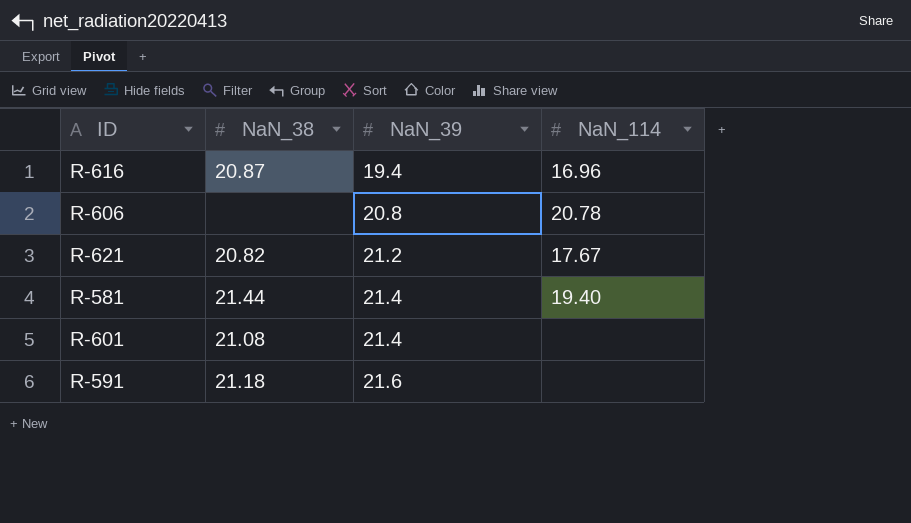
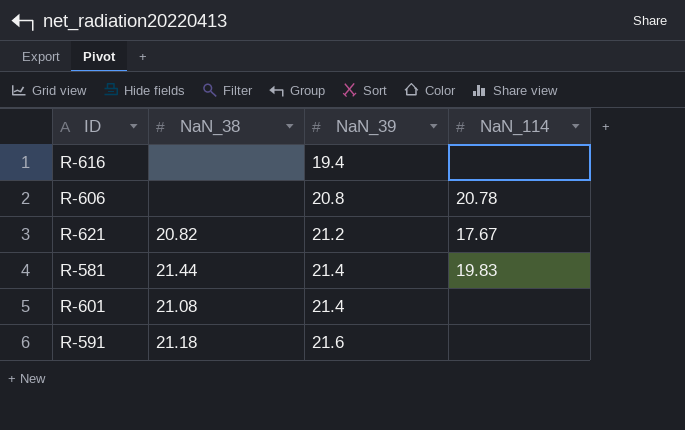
R-616 | NaN_38: 20.87 -> none
R-616 | NaN_114: 16.96 -> none
R-581 | NaN_114: 19.40 -> 19.83

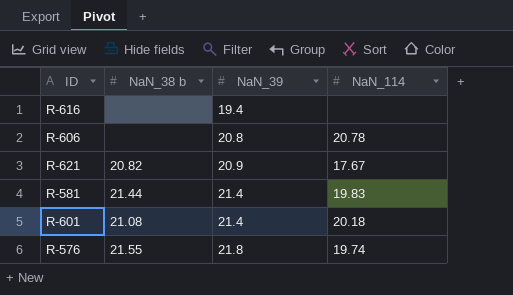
column name: NaN_38 -> NaN_38 b
row R-591: 21.18 | 21.6 | none -> none
R-621 | NaN_39: 21.2 -> 20.9
R-601 | NaN_114: none -> 20.18
row R-576: none -> 21.55 | 21.8 | 19.74

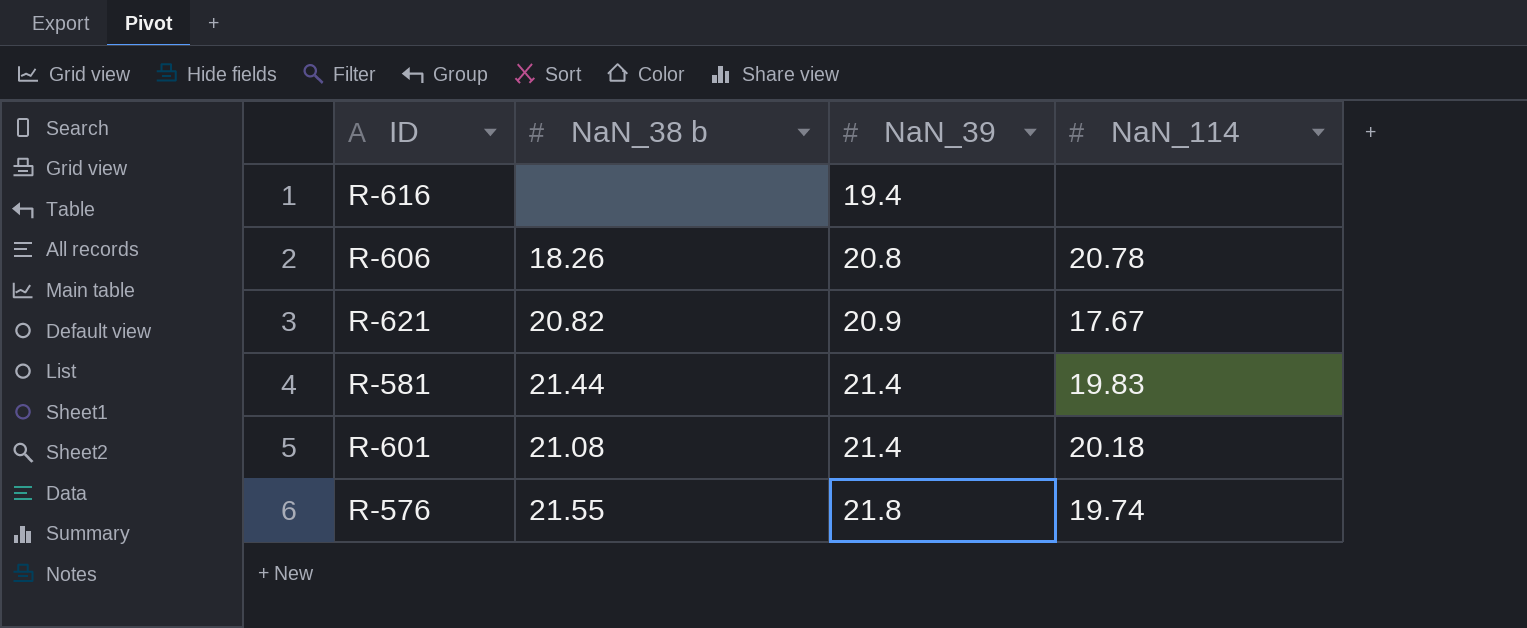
R-606 | NaN_38 b: none -> 18.26

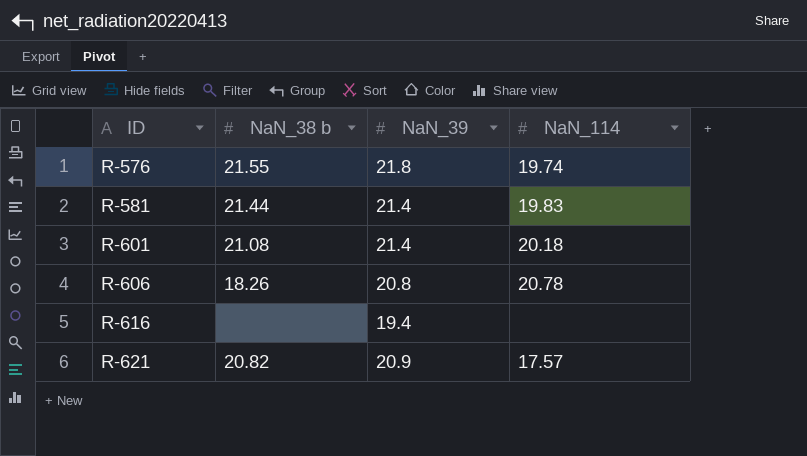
row order: NaN_39 ascending -> ID ascending
R-621 | NaN_114: 17.67 -> 17.57

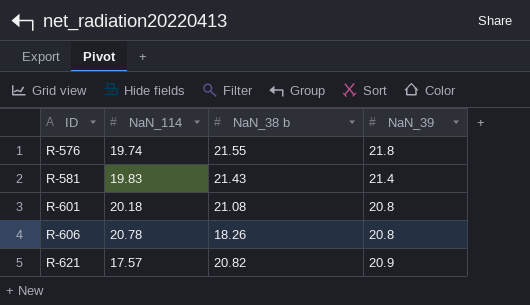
column NaN_114 | position: 4 -> 2
row R-616: none | 19.4 | none -> none
R-581 | NaN_38 b: 21.44 -> 21.43
R-601 | NaN_39: 21.4 -> 20.8

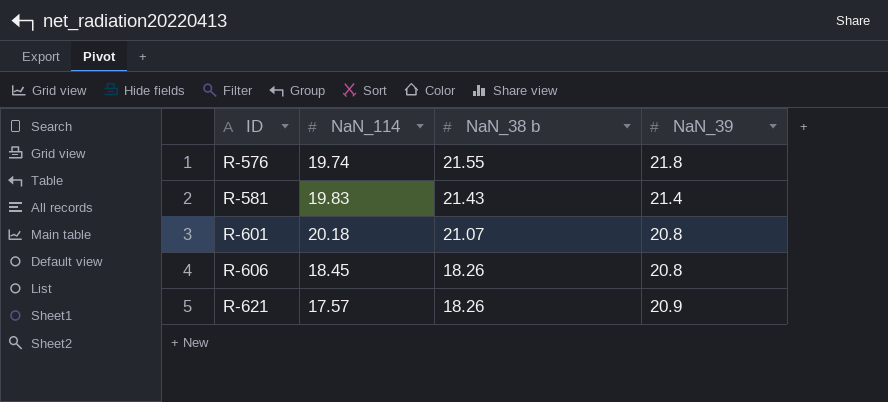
R-601 | NaN_38 b: 21.08 -> 21.07
R-606 | NaN_114: 20.78 -> 18.45
R-621 | NaN_38 b: 20.82 -> 18.26

